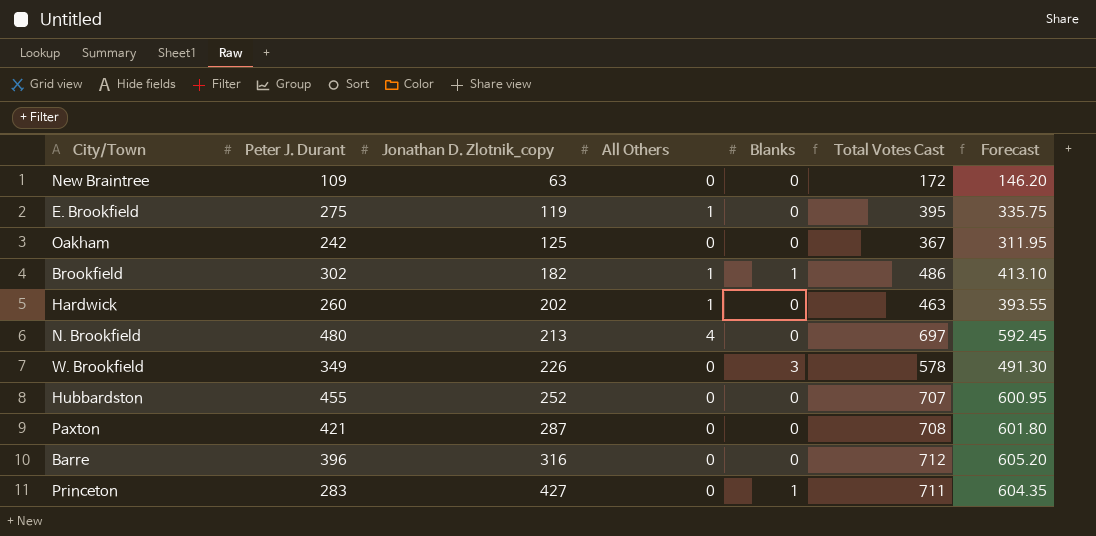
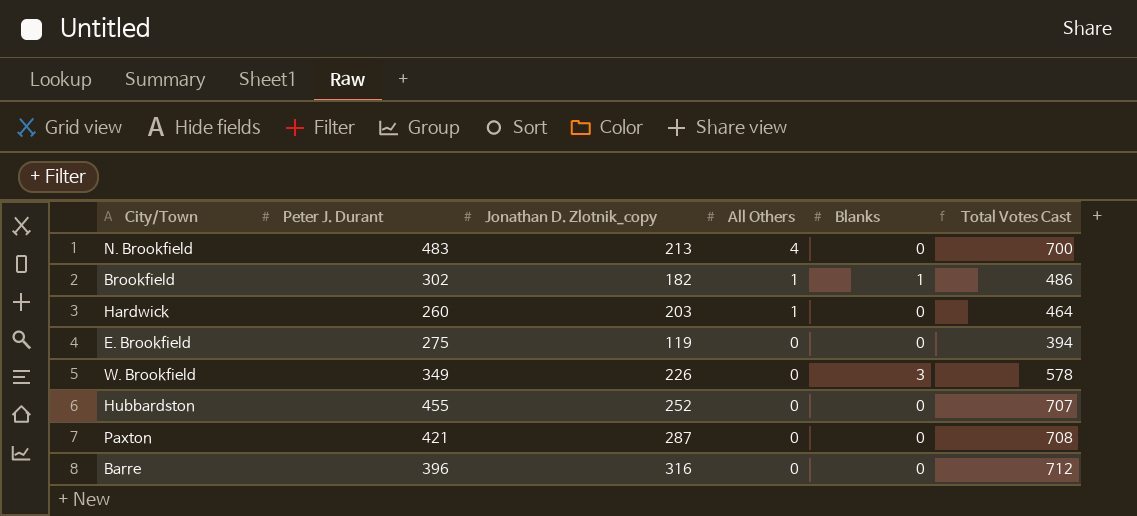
row order: Jonathan D. Zlotnik_copy ascending -> All Others descending
column Forecast | formula: [Total Votes Cast] * 0.85 -> none
row New Braintree: 109 | 63 | 0 | 0 | 172 | 146.20 -> none
row Oakham: 242 | 125 | 0 | 0 | 367 | 311.95 -> none
row Princeton: 283 | 427 | 0 | 1 | 711 | 604.35 -> none
N. Brookfield | Peter J. Durant: 480 -> 483
N. Brookfield | Total Votes Cast: 697 -> 700
Hardwick | Jonathan D. Zlotnik_copy: 202 -> 203
Hardwick | Total Votes Cast: 463 -> 464
E. Brookfield | All Others: 1 -> 0
E. Brookfield | Total Votes Cast: 395 -> 394

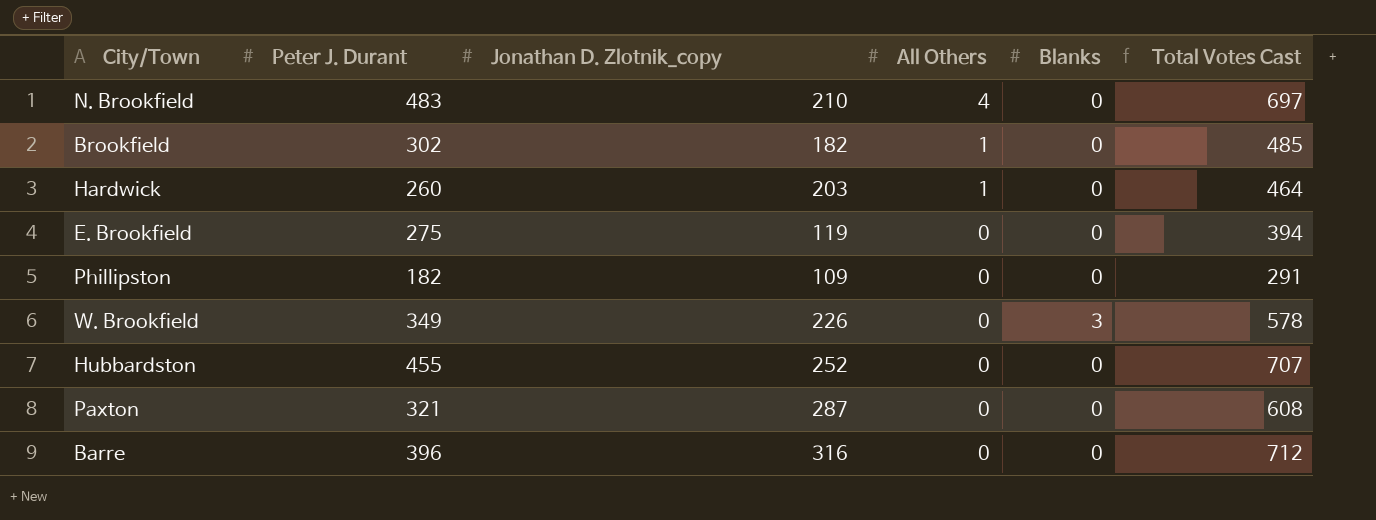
N. Brookfield | Jonathan D. Zlotnik_copy: 213 -> 210
N. Brookfield | Total Votes Cast: 700 -> 697
Brookfield | Blanks: 1 -> 0
Brookfield | Total Votes Cast: 486 -> 485
row Phillipston: none -> 182 | 109 | 0 | 0 | 291
Paxton | Peter J. Durant: 421 -> 321
Paxton | Total Votes Cast: 708 -> 608

